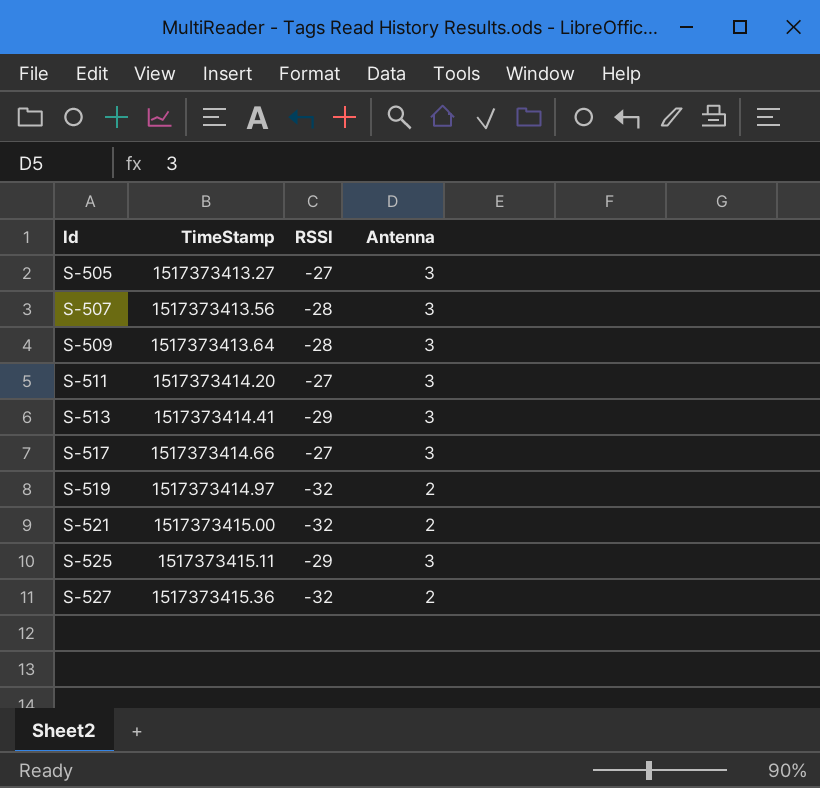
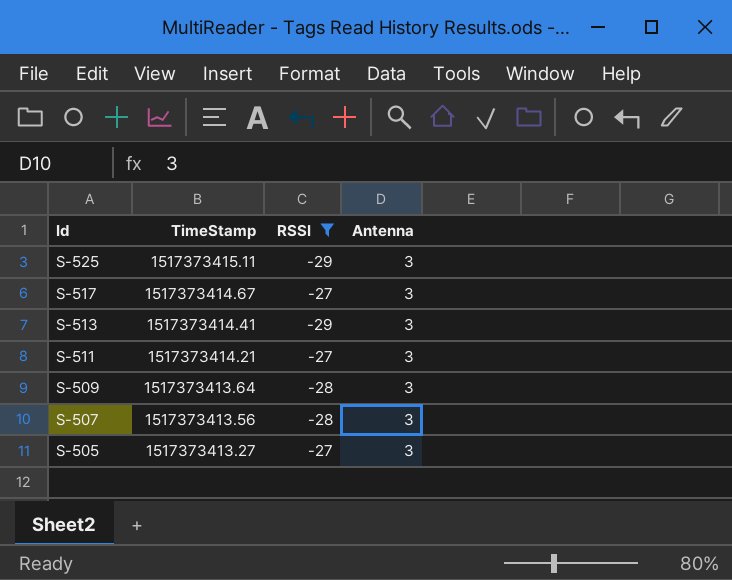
filter: none -> RSSI != -32
row order: Id ascending -> Id descending
S-517 | TimeStamp: 1517373414.66 -> 1517373414.67
S-511 | TimeStamp: 1517373414.20 -> 1517373414.21

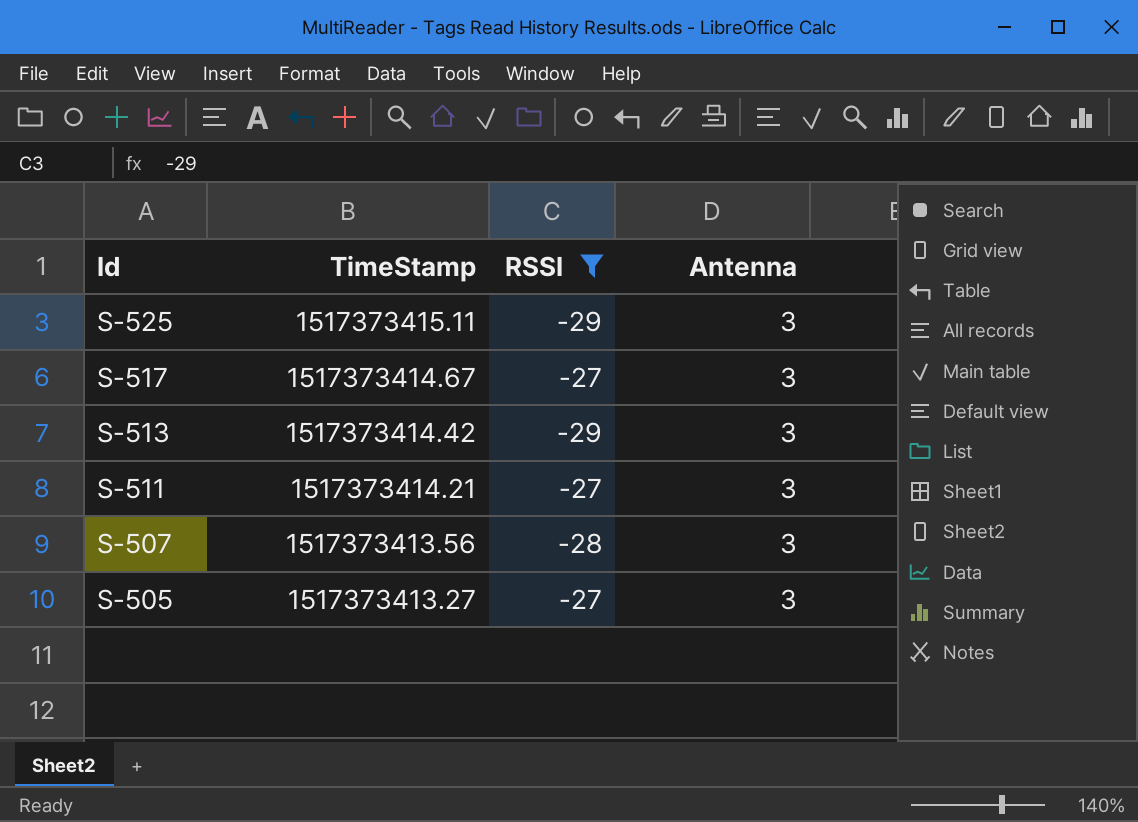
row S-509: 1517373413.64 | -28 | 3 -> none
S-513 | TimeStamp: 1517373414.41 -> 1517373414.42

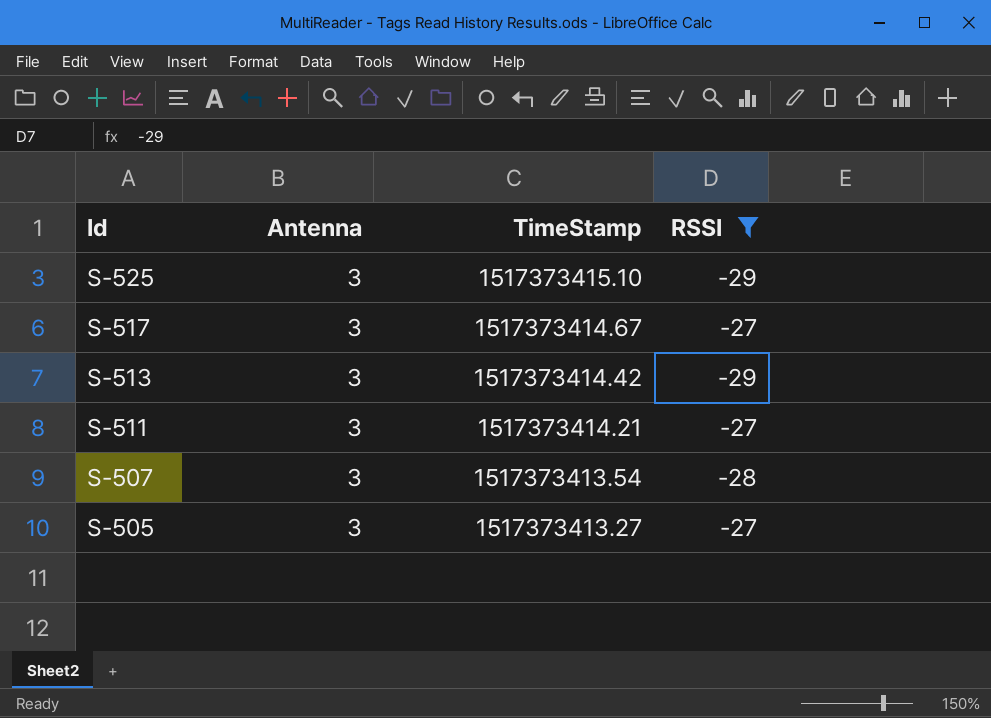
column Antenna | position: 4 -> 2
S-525 | TimeStamp: 1517373415.11 -> 1517373415.10
S-507 | TimeStamp: 1517373413.56 -> 1517373413.54

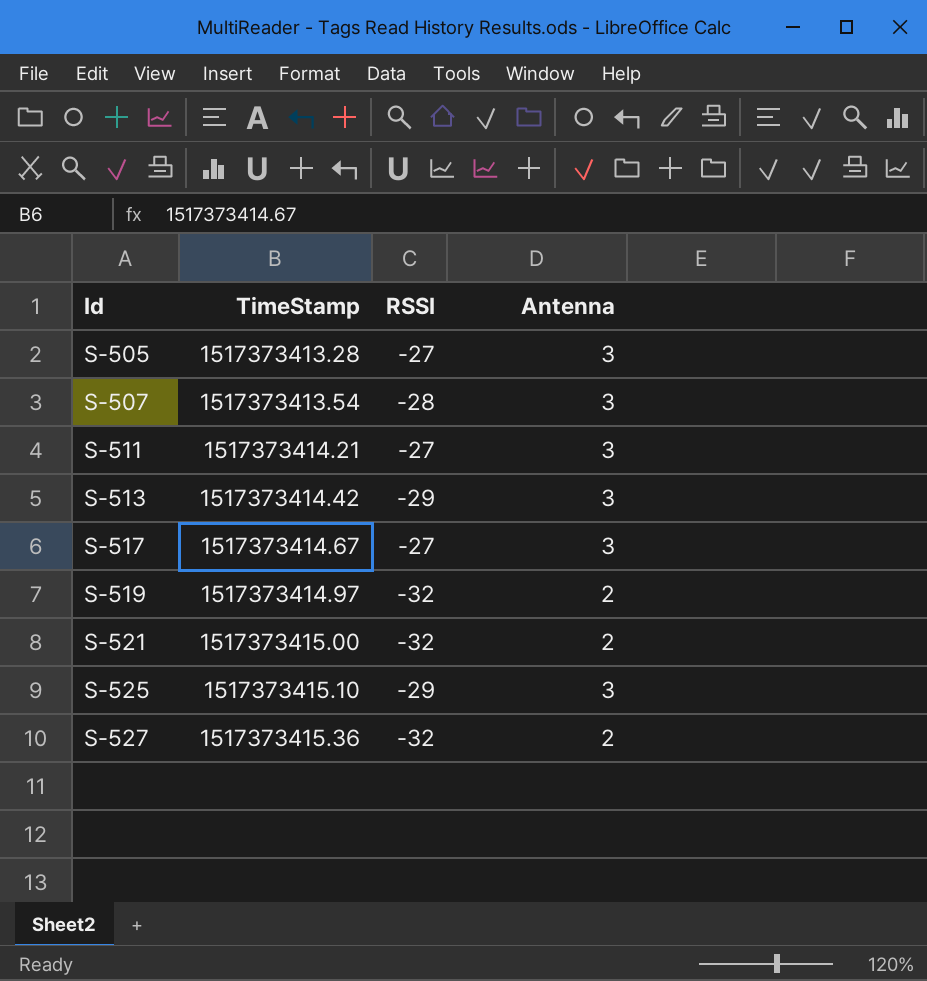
filter: RSSI != -32 -> none
row order: Id descending -> Id ascending
column Antenna | position: 2 -> 4
S-505 | TimeStamp: 1517373413.27 -> 1517373413.28

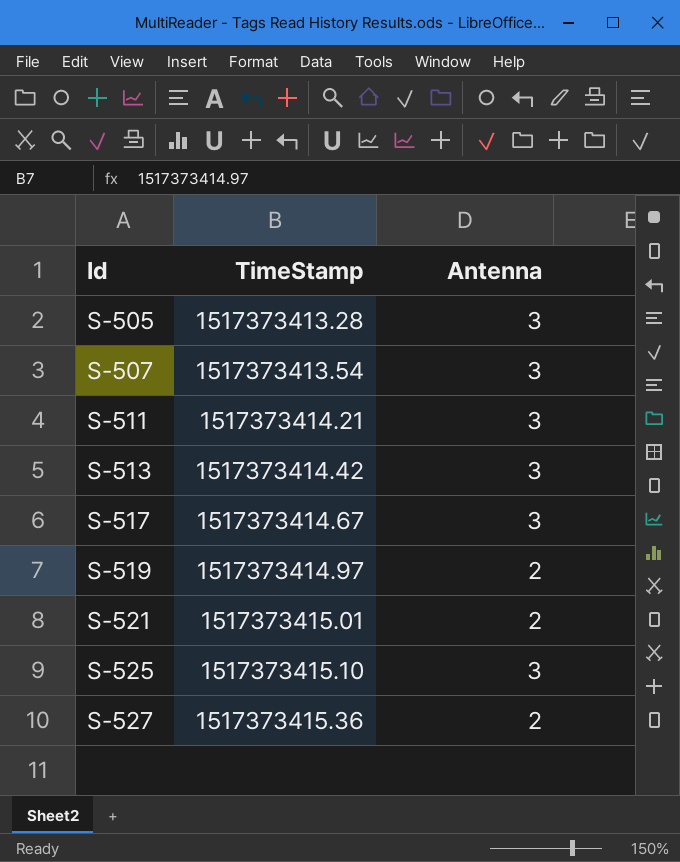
column RSSI | position: 3 -> none
S-521 | TimeStamp: 1517373415.00 -> 1517373415.01

